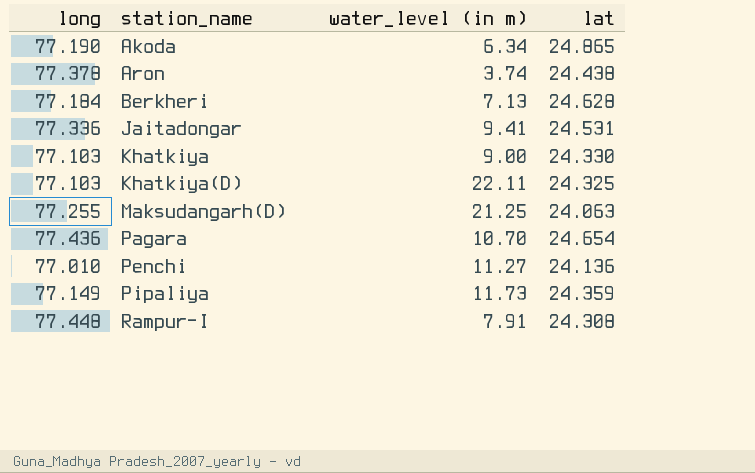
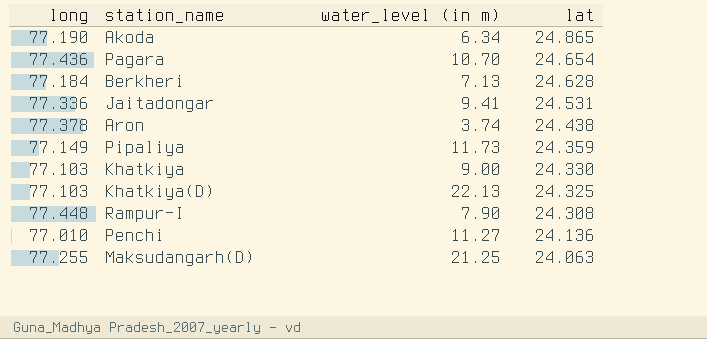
row order: station_name ascending -> lat descending
Khatkiya(D) | water_level (in m): 22.11 -> 22.13
Rampur-I | water_level (in m): 7.91 -> 7.90

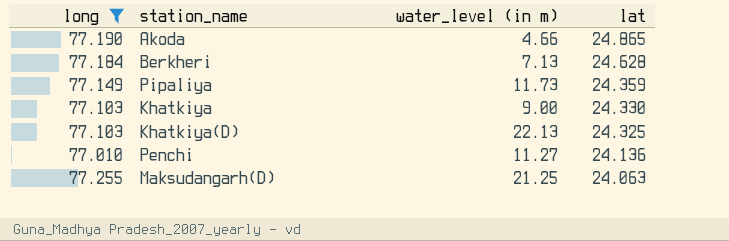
filter: none -> long <= 77.255
Akoda | water_level (in m): 6.34 -> 4.66

